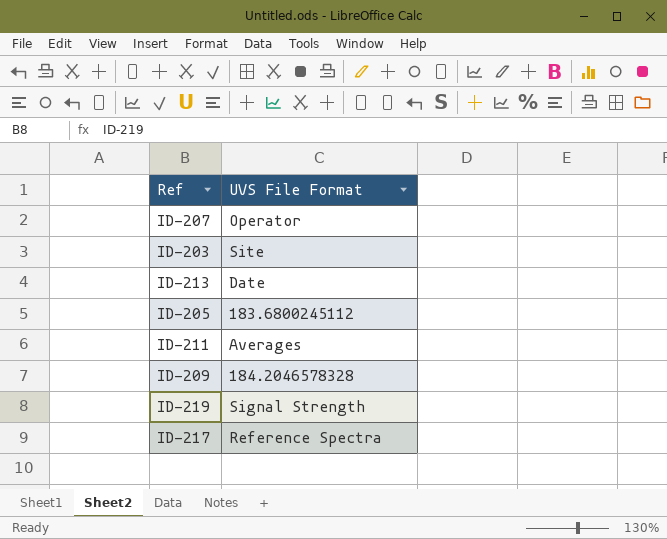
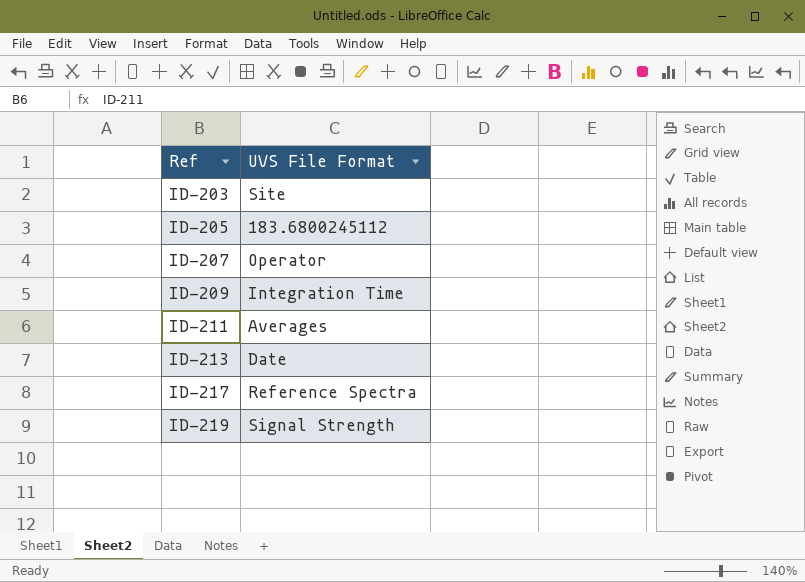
row order: none -> Ref ascending
ID-209 | UVS File Format: 184.2046578328 -> Integration Time

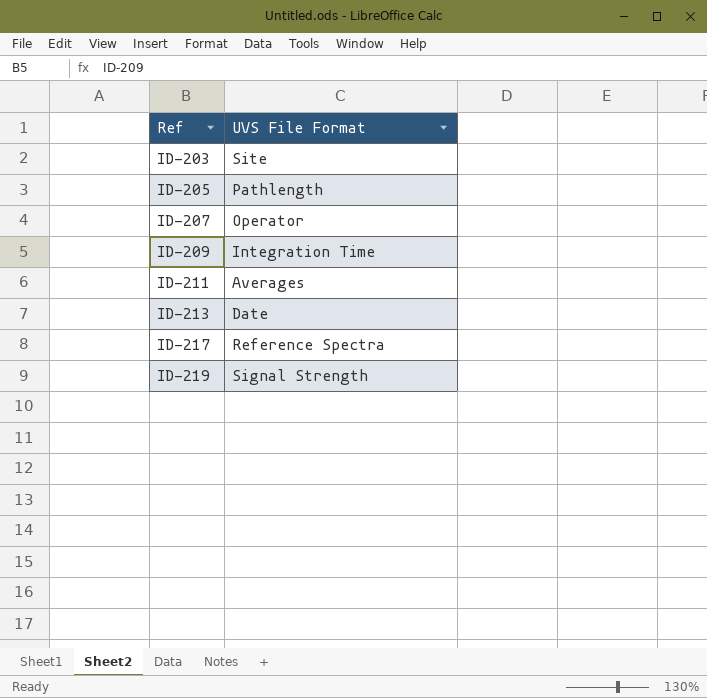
ID-205 | UVS File Format: 183.6800245112 -> Pathlength

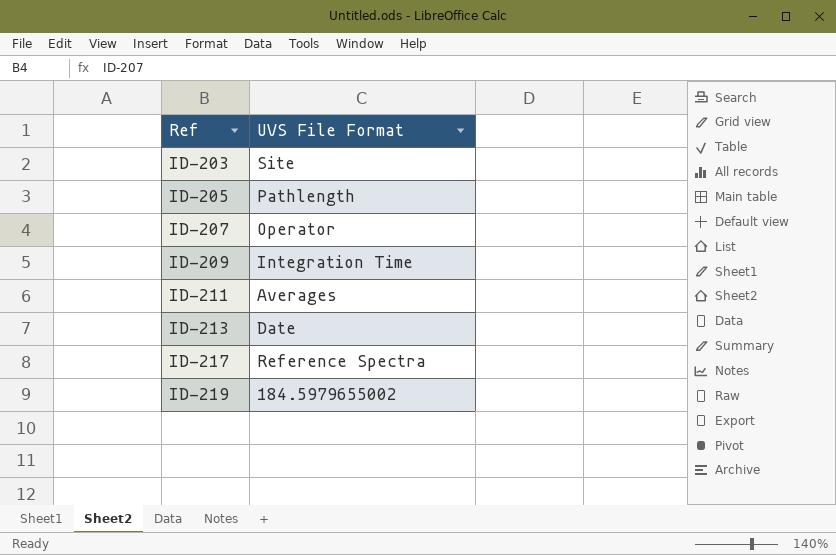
ID-219 | UVS File Format: Signal Strength -> 184.5979655002

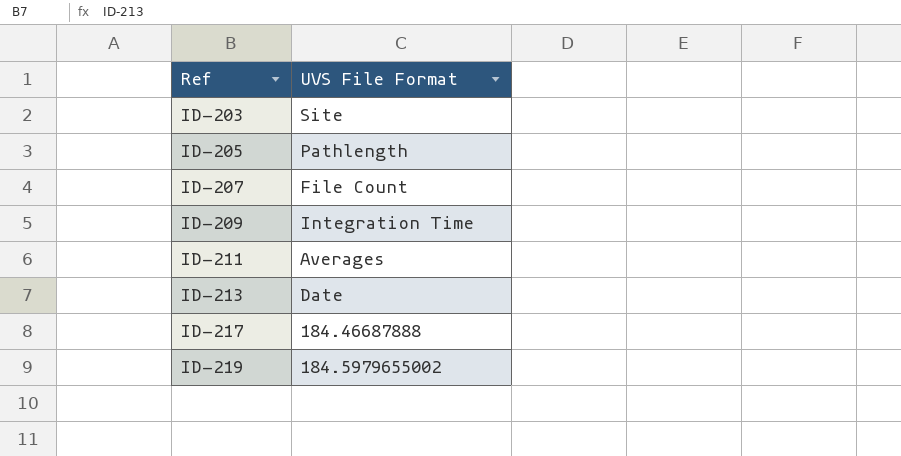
ID-207 | UVS File Format: Operator -> File Count
ID-217 | UVS File Format: Reference Spectra -> 184.46687888

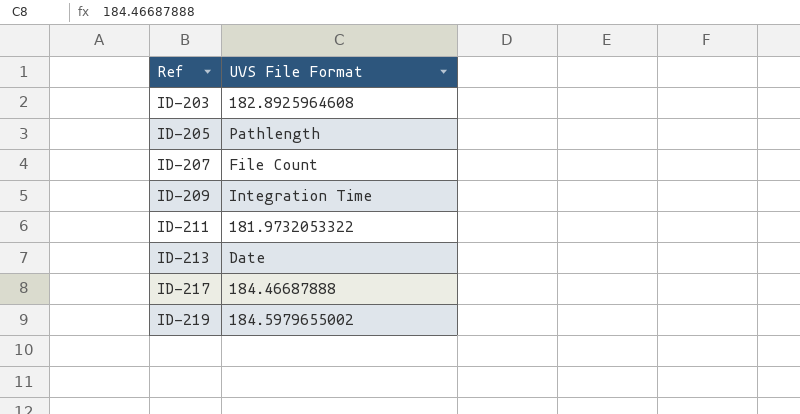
ID-203 | UVS File Format: Site -> 182.8925964608
ID-211 | UVS File Format: Averages -> 181.9732053322

